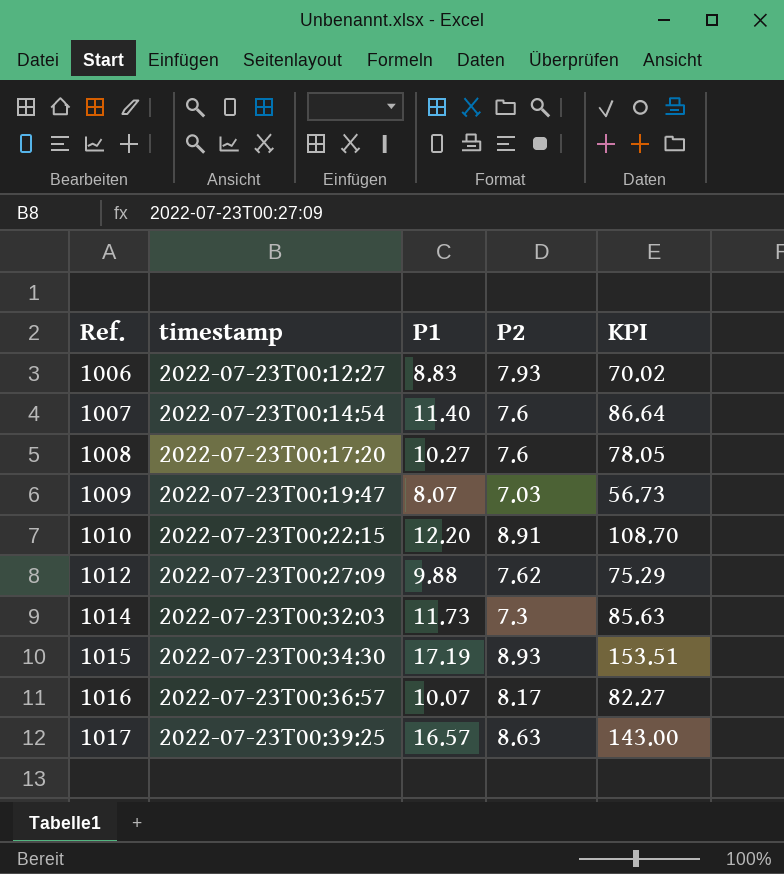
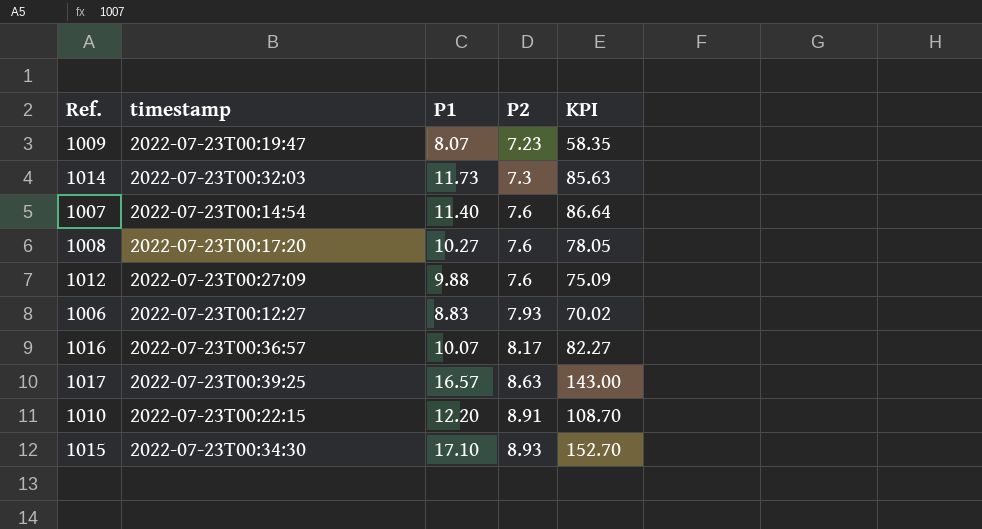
row order: Ref. ascending -> P2 ascending
1009 | P2: 7.03 -> 7.23
1009 | KPI: 56.73 -> 58.35
1012 | P2: 7.62 -> 7.6
1012 | KPI: 75.29 -> 75.09
1015 | P1: 17.19 -> 17.10
1015 | KPI: 153.51 -> 152.70

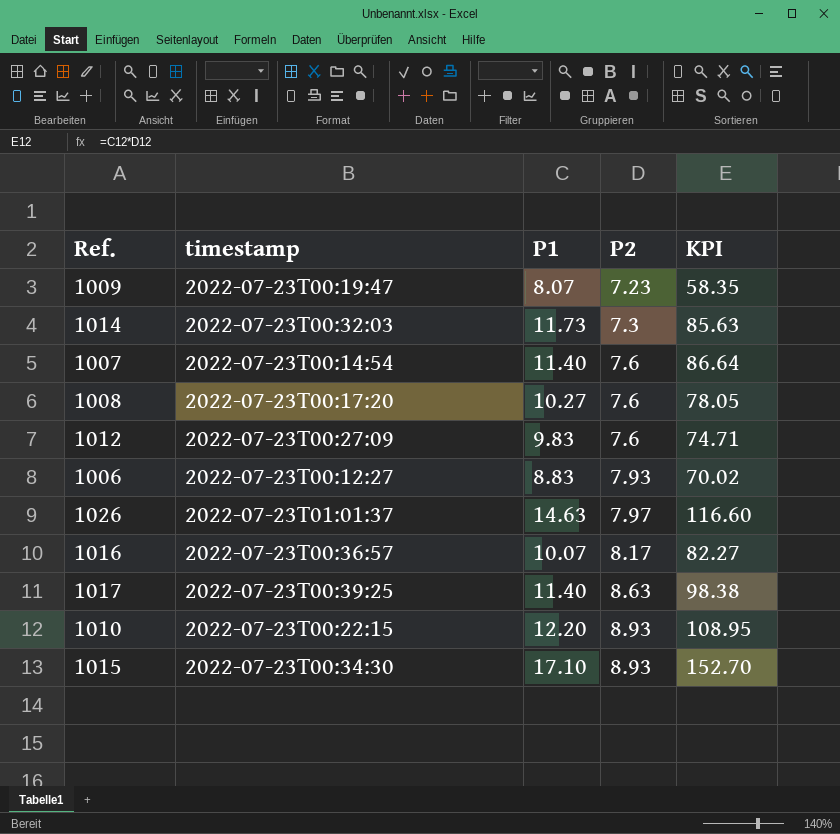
1012 | P1: 9.88 -> 9.83
1012 | KPI: 75.09 -> 74.71
row 1026: none -> 2022-07-23T01:01:37 | 14.63 | 7.97 | 116.60
1017 | P1: 16.57 -> 11.40
1017 | KPI: 143.00 -> 98.38
1010 | P2: 8.91 -> 8.93
1010 | KPI: 108.70 -> 108.95

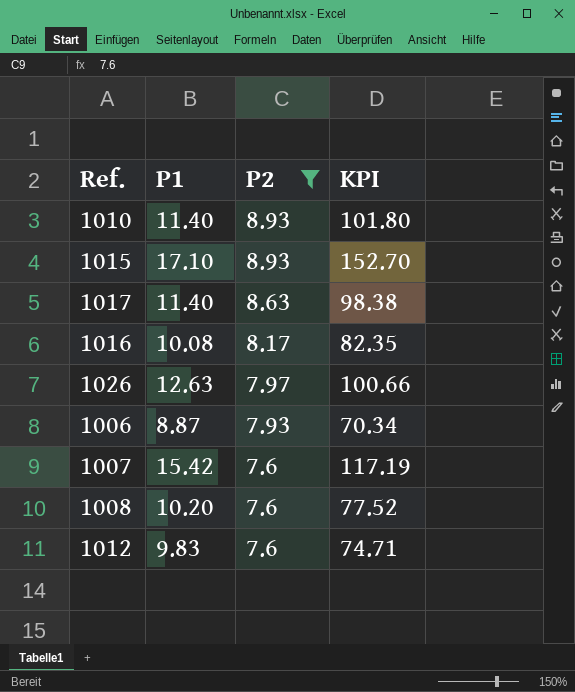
filter: none -> P2 >= 7.6
row order: P2 ascending -> P2 descending
column timestamp | position: 2 -> none
1010 | P1: 12.20 -> 11.40
1010 | KPI: 108.95 -> 101.80
1016 | P1: 10.07 -> 10.08
1016 | KPI: 82.27 -> 82.35
1026 | P1: 14.63 -> 12.63
1026 | KPI: 116.60 -> 100.66
1006 | P1: 8.83 -> 8.87
1006 | KPI: 70.02 -> 70.34
1007 | P1: 11.40 -> 15.42
1007 | KPI: 86.64 -> 117.19
1008 | P1: 10.27 -> 10.20
1008 | KPI: 78.05 -> 77.52

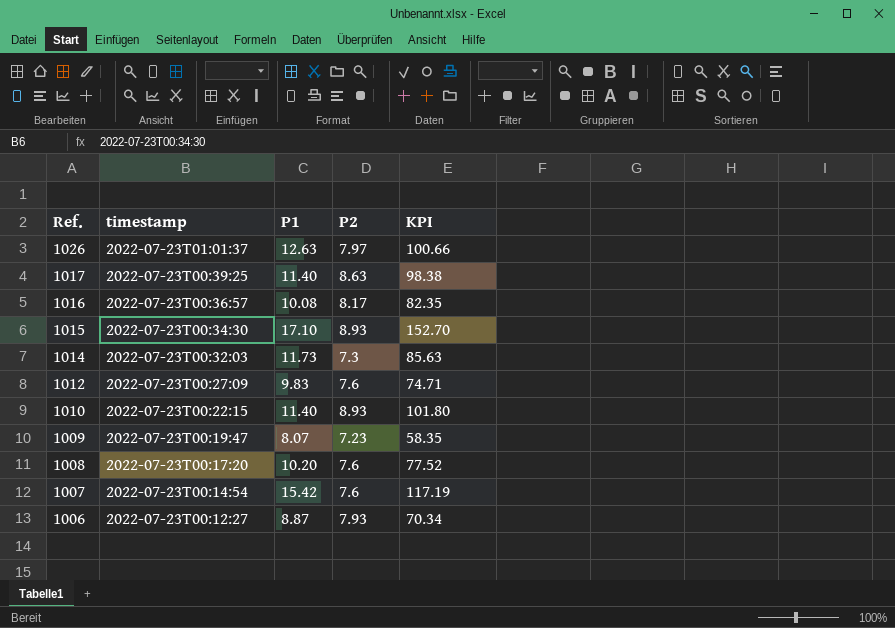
filter: P2 >= 7.6 -> none
row order: P2 descending -> Ref. descending
column timestamp | position: none -> 2

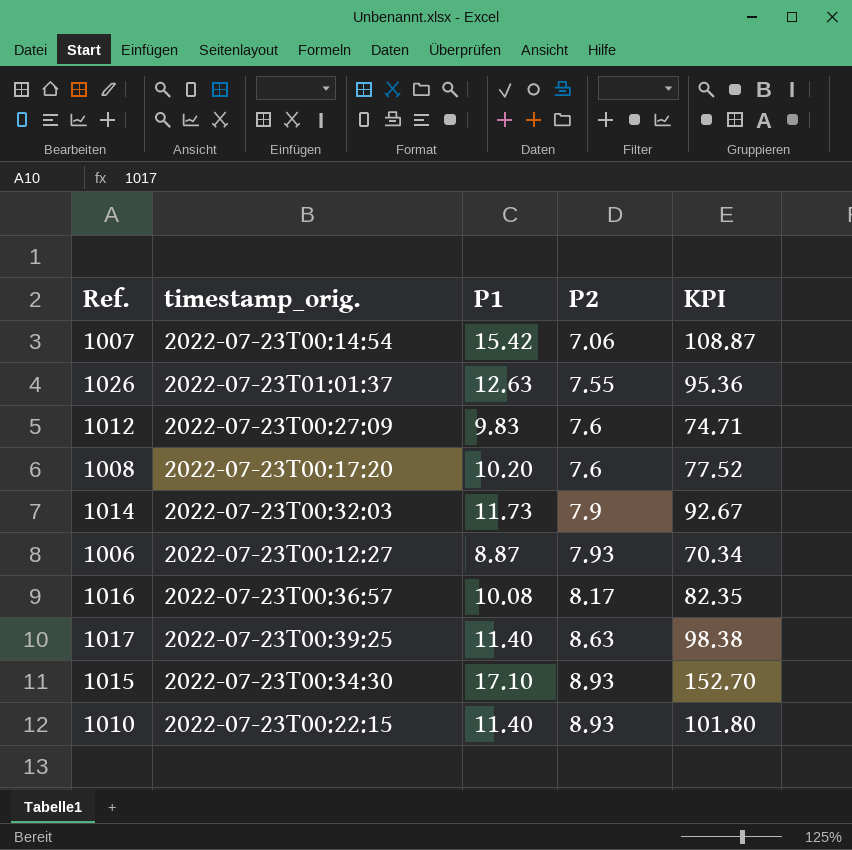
row order: Ref. descending -> P2 ascending
column name: timestamp -> timestamp_orig.
row 1009: 2022-07-23T00:19:47 | 8.07 | 7.23 | 58.35 -> none
1007 | P2: 7.6 -> 7.06
1007 | KPI: 117.19 -> 108.87
1026 | P2: 7.97 -> 7.55
1026 | KPI: 100.66 -> 95.36
1014 | P2: 7.3 -> 7.9
1014 | KPI: 85.63 -> 92.67

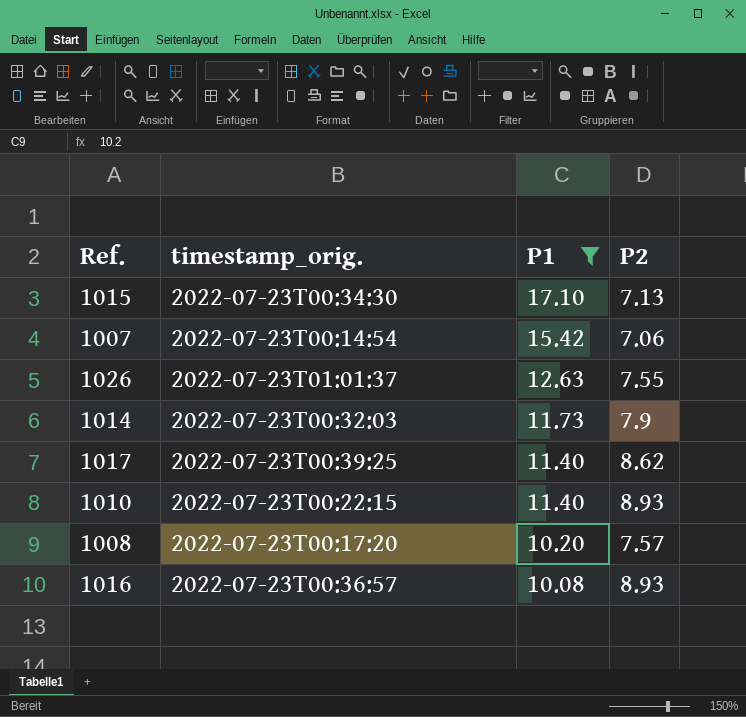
filter: none -> P1 >= 10.08
row order: P2 ascending -> P1 descending
column KPI | formula: [P1] * [P2] -> none
1015 | P2: 8.93 -> 7.13
1017 | P2: 8.63 -> 8.62
1008 | P2: 7.6 -> 7.57
1016 | P2: 8.17 -> 8.93

